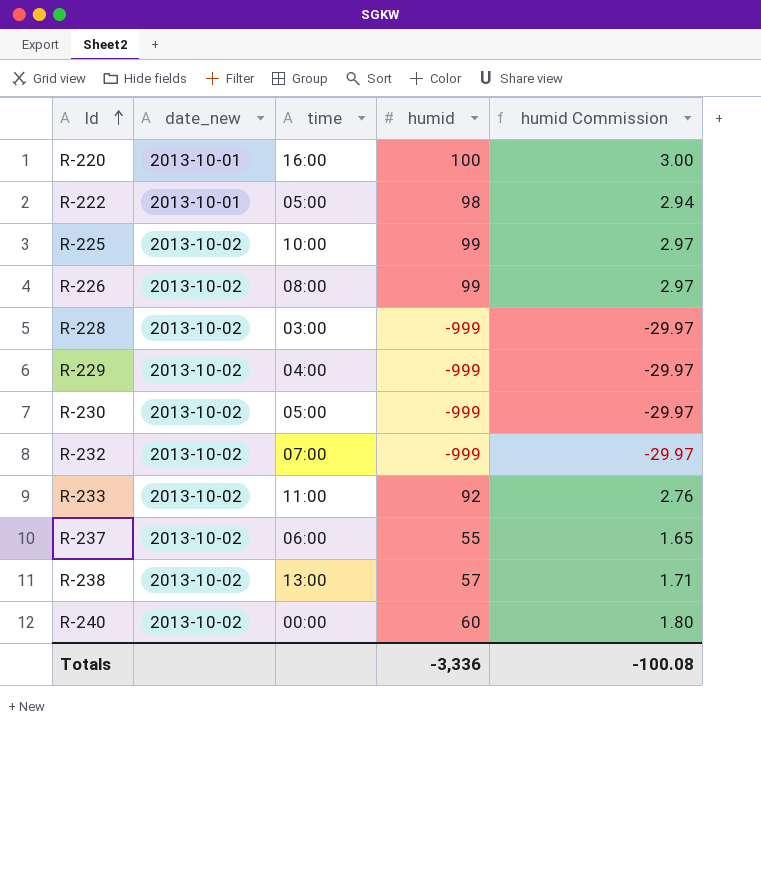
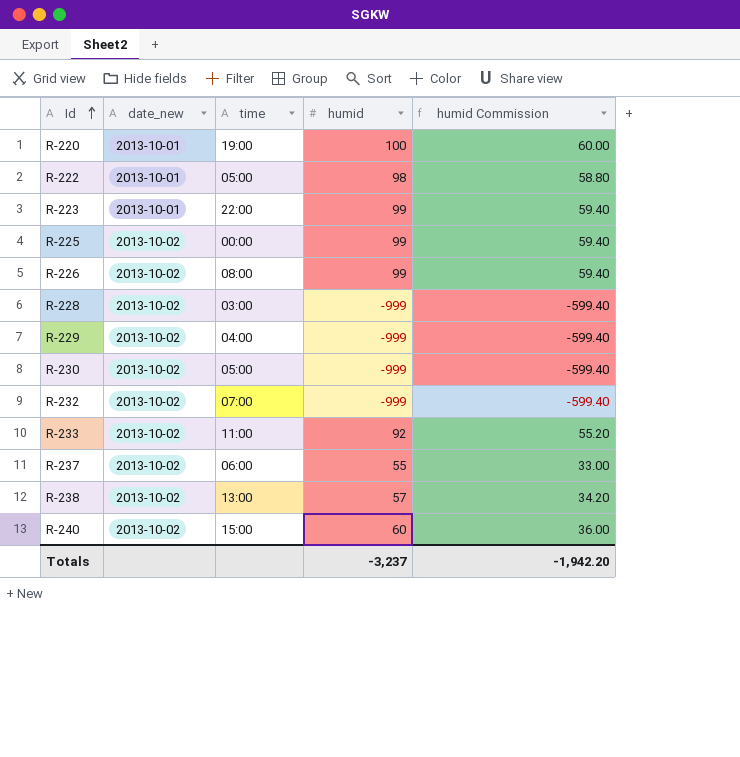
column humid Commission | formula: [humid] * 0.03 -> [humid] * 0.6
R-220 | time: 16:00 -> 19:00
row R-223: none -> 2013-10-01 | 22:00 | 99 | 59.40
R-225 | time: 10:00 -> 00:00
R-240 | time: 00:00 -> 15:00
Totals | humid: -3,336 -> -3,237
Totals | humid Commission: -100.08 -> -1,942.20

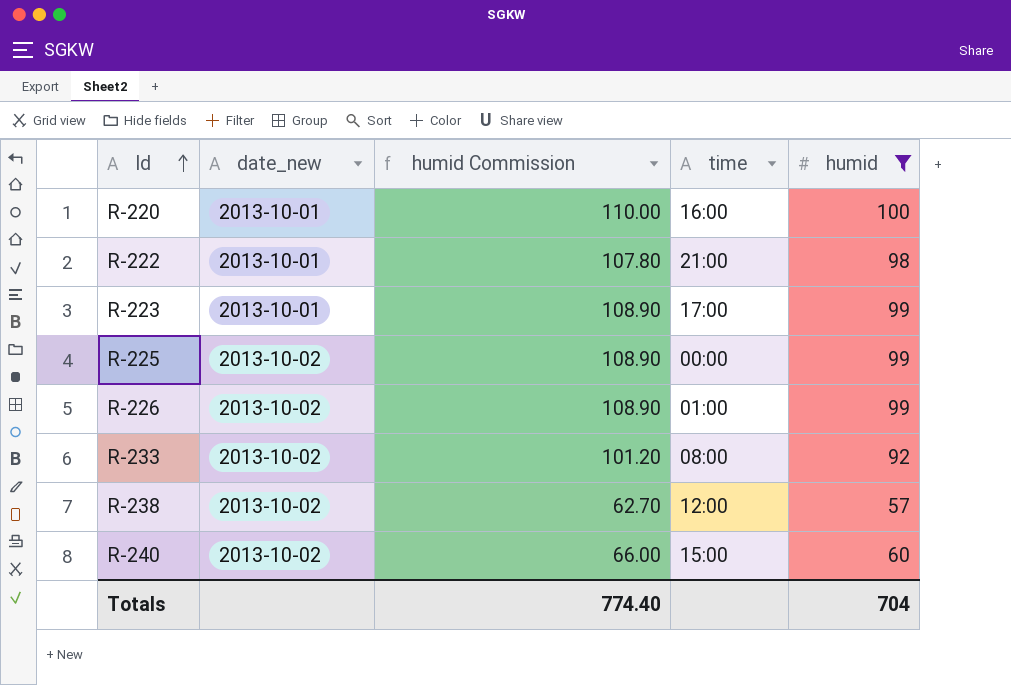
filter: none -> humid >= 57
column humid Commission | formula: [humid] * 0.6 -> [humid] * 1.1
column humid Commission | position: 5 -> 3
R-220 | time: 19:00 -> 16:00
R-222 | time: 05:00 -> 21:00
R-223 | time: 22:00 -> 17:00
R-226 | time: 08:00 -> 01:00
R-233 | time: 11:00 -> 08:00
R-238 | time: 13:00 -> 12:00
Totals | humid Commission: -1,942.20 -> 774.40
Totals | humid: -3,237 -> 704

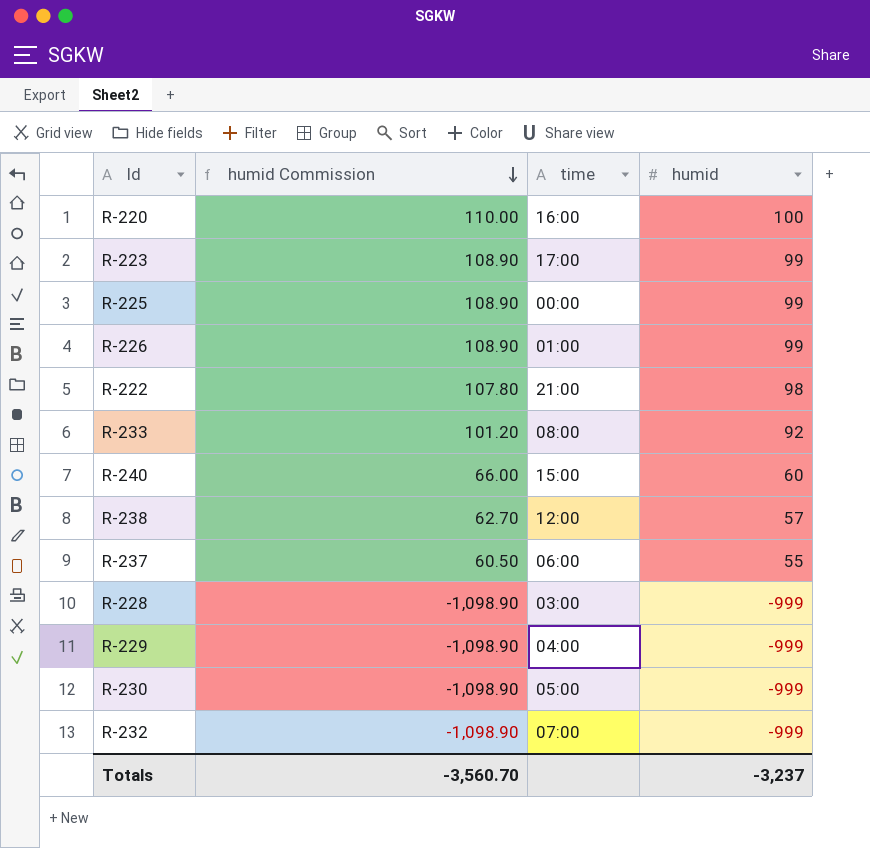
filter: humid >= 57 -> none
row order: Id ascending -> humid Commission descending
column date_new | position: 2 -> none
Totals | humid Commission: 774.40 -> -3,560.70
Totals | humid: 704 -> -3,237

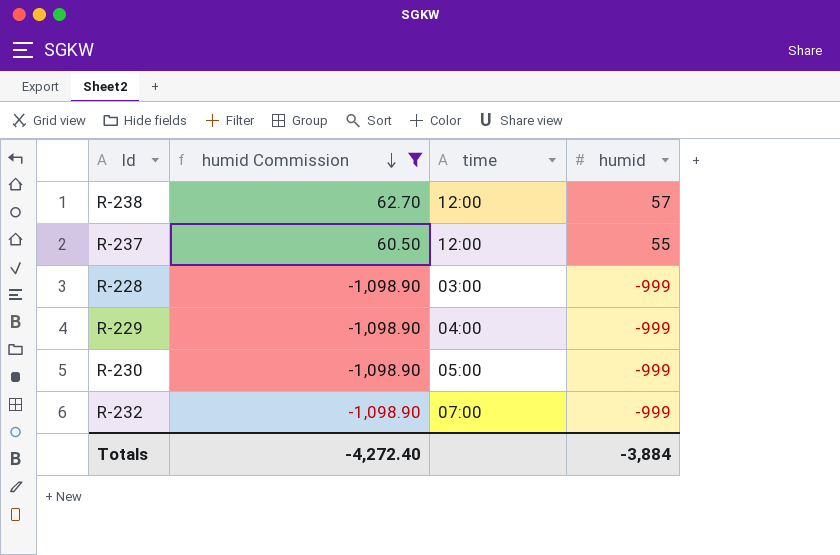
filter: none -> humid Commission <= 62.70
R-237 | time: 06:00 -> 12:00
Totals | humid Commission: -3,560.70 -> -4,272.40
Totals | humid: -3,237 -> -3,884

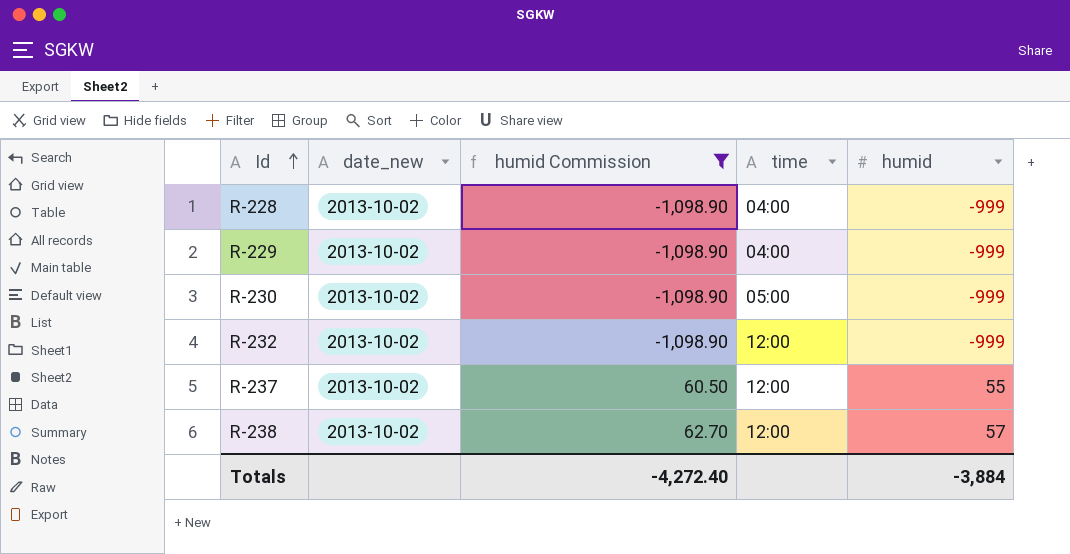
row order: humid Commission descending -> Id ascending
column date_new | position: none -> 2
R-228 | time: 03:00 -> 04:00
R-232 | time: 07:00 -> 12:00

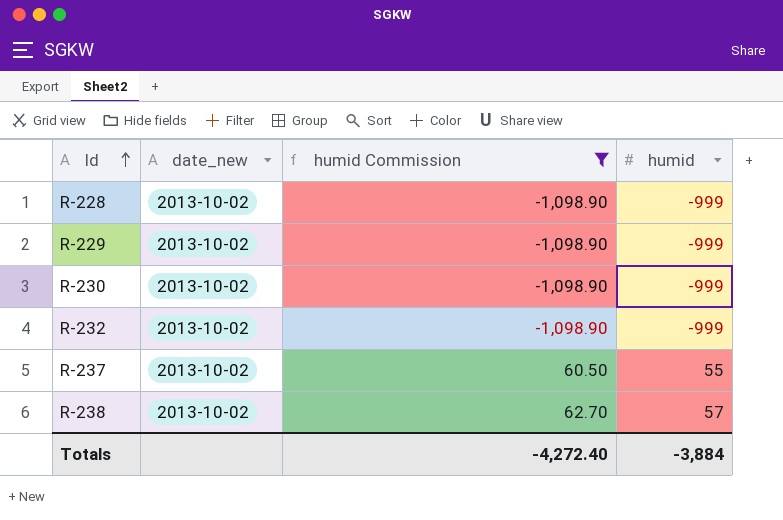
column time | position: 4 -> none

